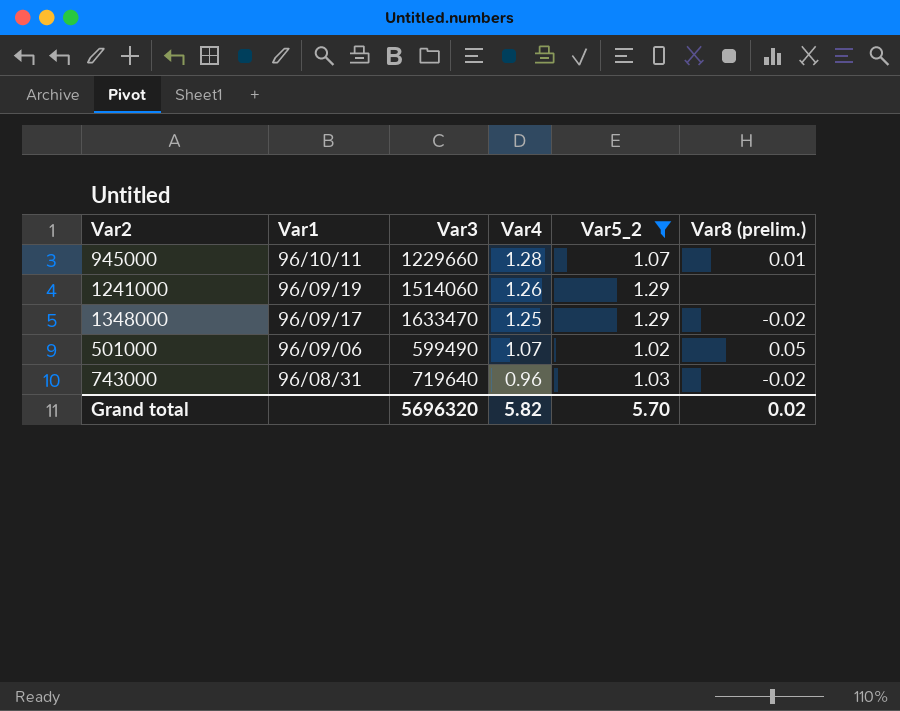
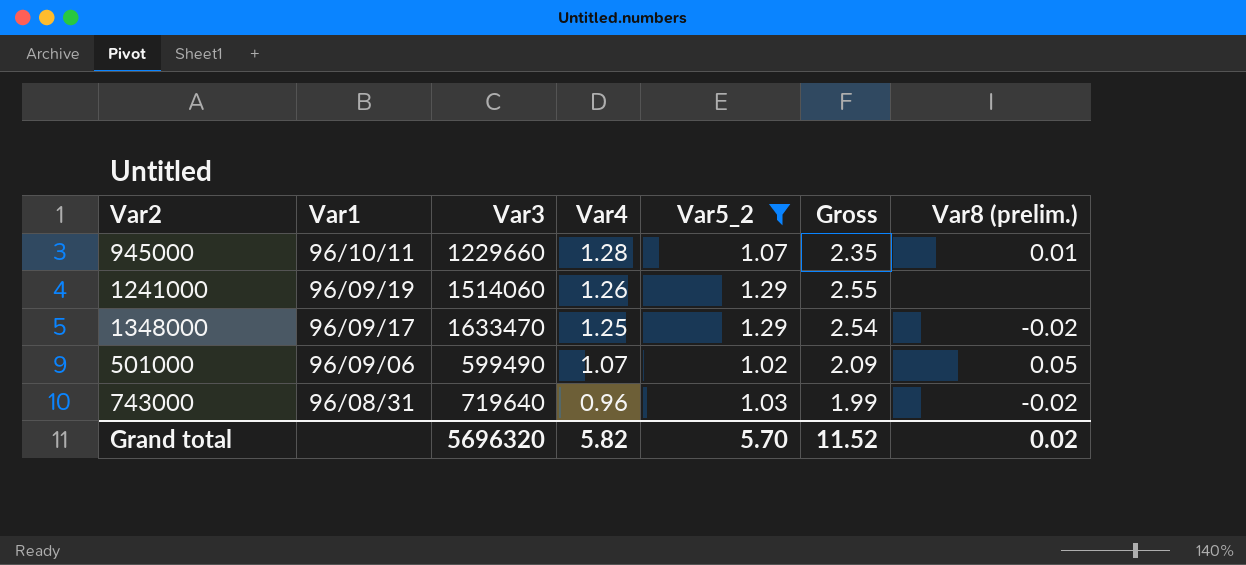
column Gross | formula: none -> [Var4] + [Var5_2]

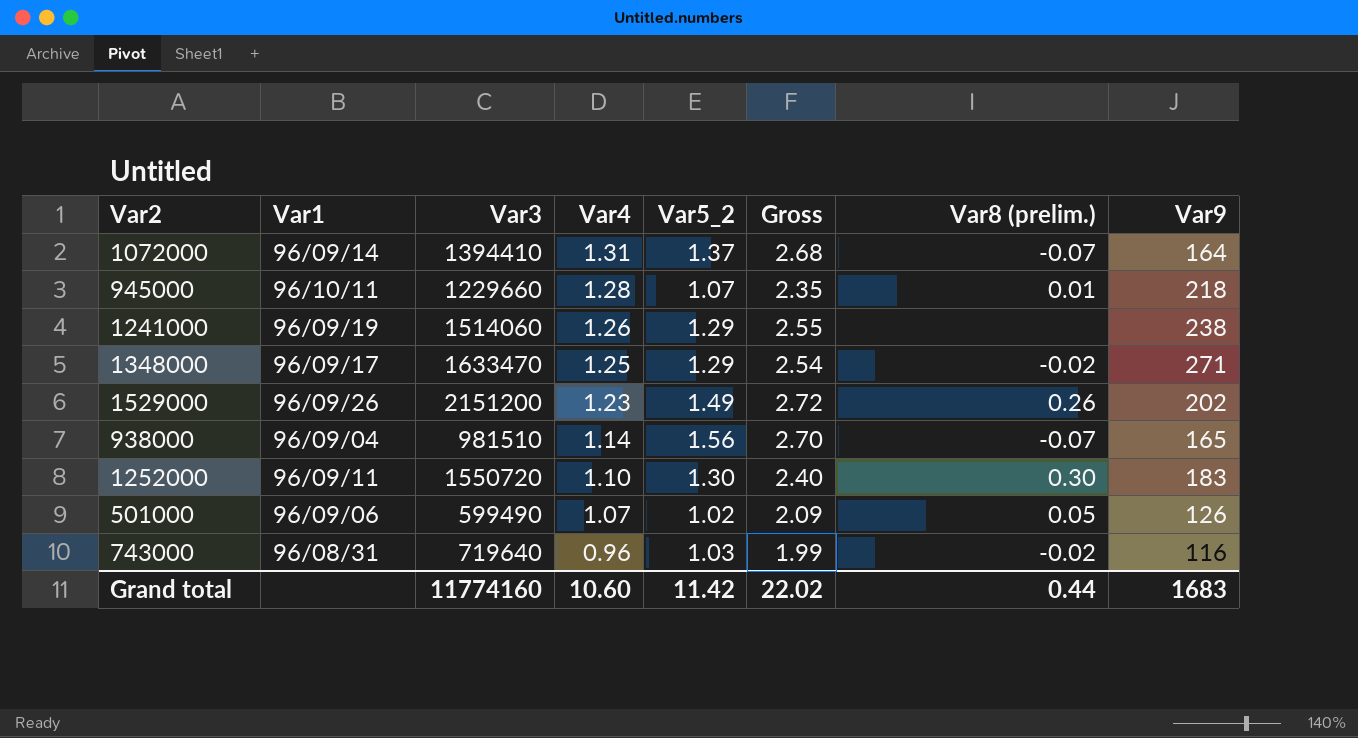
filter: Var5_2 <= 1.29 -> none
column Var9 | position: none -> 8
Grand total | Var3: 5696320 -> 11774160
Grand total | Var4: 5.82 -> 10.60
Grand total | Var5_2: 5.70 -> 11.42
Grand total | Gross: 11.52 -> 22.02
Grand total | Var8 (prelim.): 0.02 -> 0.44

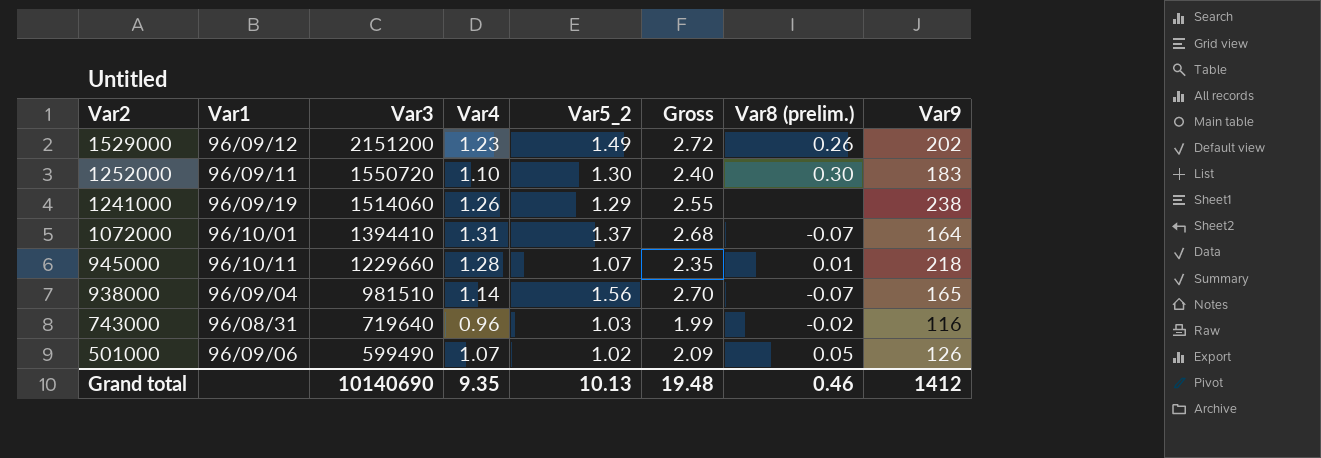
row order: Var4 descending -> Var2 descending
row 1348000: 96/09/17 | 1633470 | 1.25 | 1.29 | 2.54 | -0.02 | 271 -> none
1529000 | Var1: 96/09/26 -> 96/09/12
1072000 | Var1: 96/09/14 -> 96/10/01
Grand total | Var3: 11774160 -> 10140690
Grand total | Var4: 10.60 -> 9.35
Grand total | Var5_2: 11.42 -> 10.13
Grand total | Gross: 22.02 -> 19.48
Grand total | Var8 (prelim.): 0.44 -> 0.46
Grand total | Var9: 1683 -> 1412

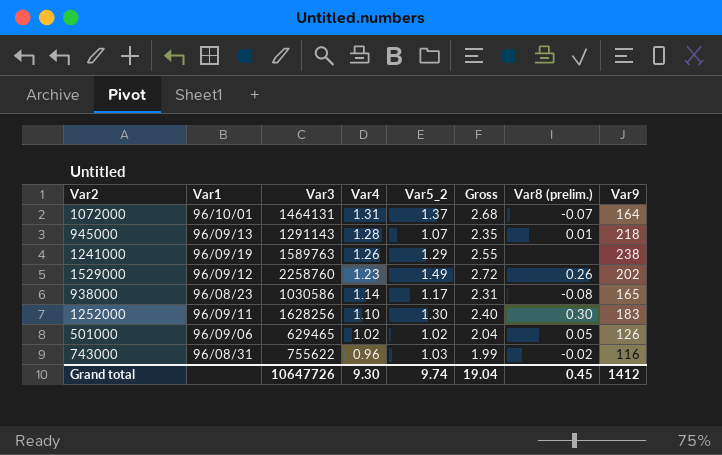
row order: Var2 descending -> Var4 descending
1072000 | Var3: 1394410 -> 1464131
945000 | Var1: 96/10/11 -> 96/09/13
945000 | Var3: 1229660 -> 1291143
1241000 | Var3: 1514060 -> 1589763
1529000 | Var3: 2151200 -> 2258760
938000 | Var1: 96/09/04 -> 96/08/23
938000 | Var3: 981510 -> 1030586
938000 | Var5_2: 1.56 -> 1.17
938000 | Gross: 2.70 -> 2.31
938000 | Var8 (prelim.): -0.07 -> -0.08
1252000 | Var3: 1550720 -> 1628256
501000 | Var3: 599490 -> 629465
501000 | Var4: 1.07 -> 1.02
501000 | Gross: 2.09 -> 2.04
743000 | Var3: 719640 -> 755622
Grand total | Var3: 10140690 -> 10647726
Grand total | Var4: 9.35 -> 9.30
Grand total | Var5_2: 10.13 -> 9.74
Grand total | Gross: 19.48 -> 19.04
Grand total | Var8 (prelim.): 0.46 -> 0.45

